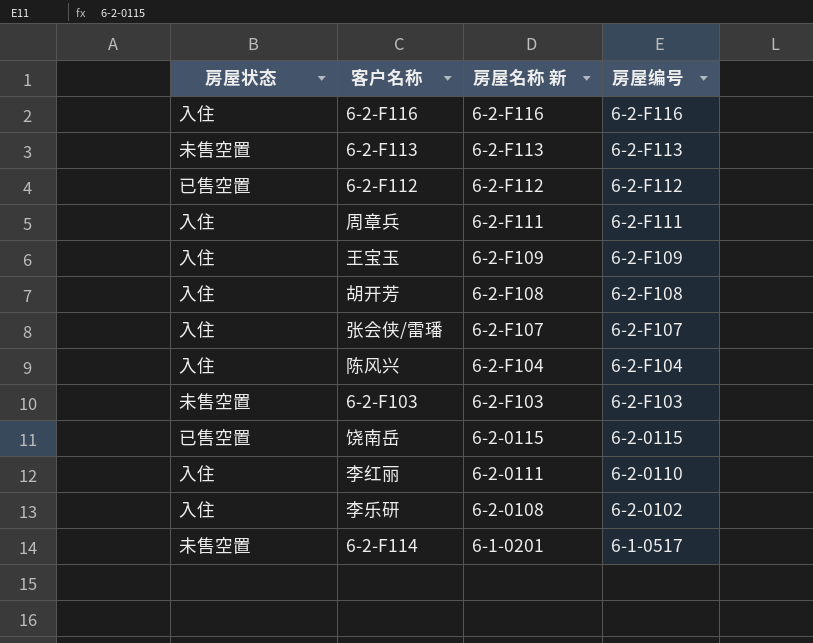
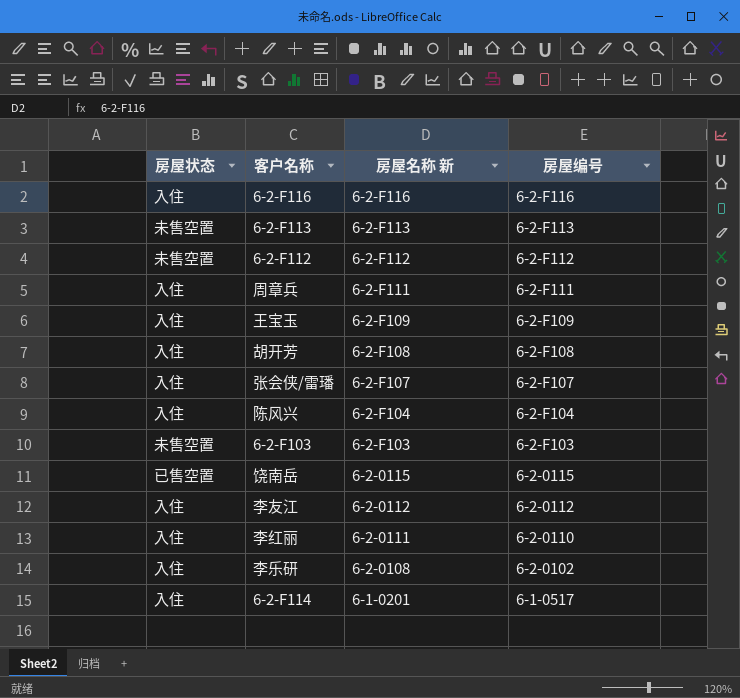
6-2-F112 | 房屋状态: 已售空置 -> 未售空置
row 李友江: none -> 入住 | 6-2-0112 | 6-2-0112
6-2-F114 | 房屋状态: 未售空置 -> 入住

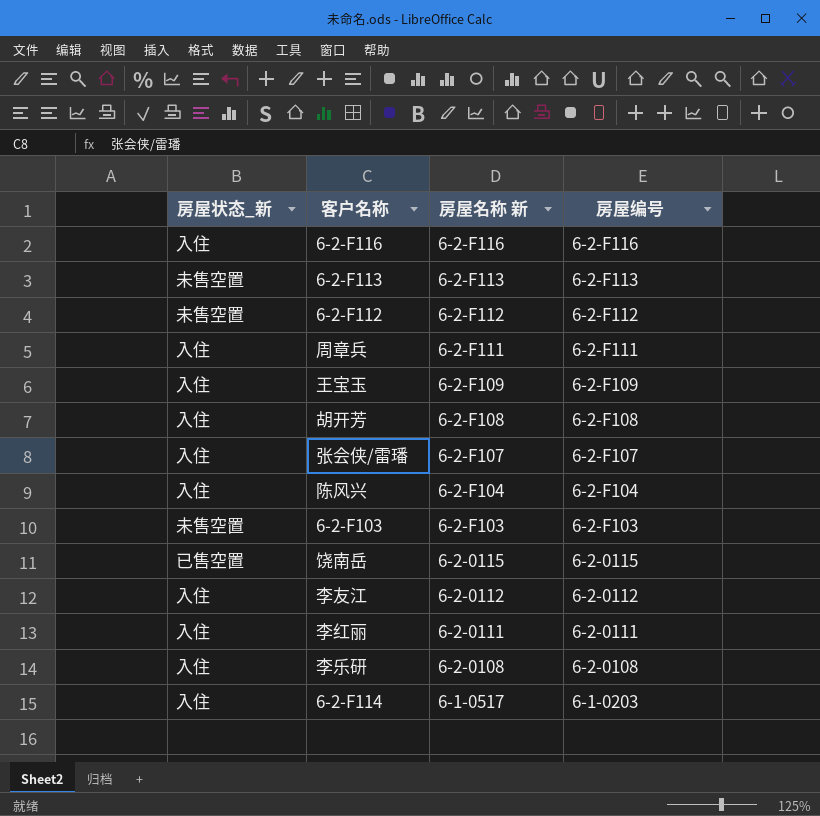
column name: 房屋状态 -> 房屋状态_新
李红丽 | 房屋编号: 6-2-0110 -> 6-2-0111
李乐研 | 房屋编号: 6-2-0102 -> 6-2-0108
6-2-F114 | 房屋名称 新: 6-1-0201 -> 6-1-0517
6-2-F114 | 房屋编号: 6-1-0517 -> 6-1-0203

